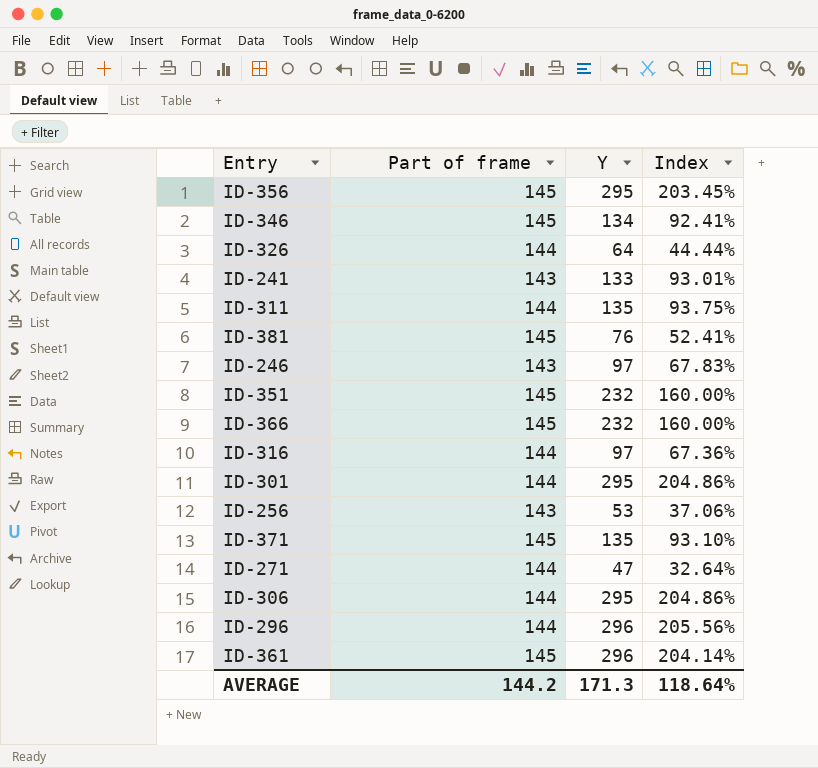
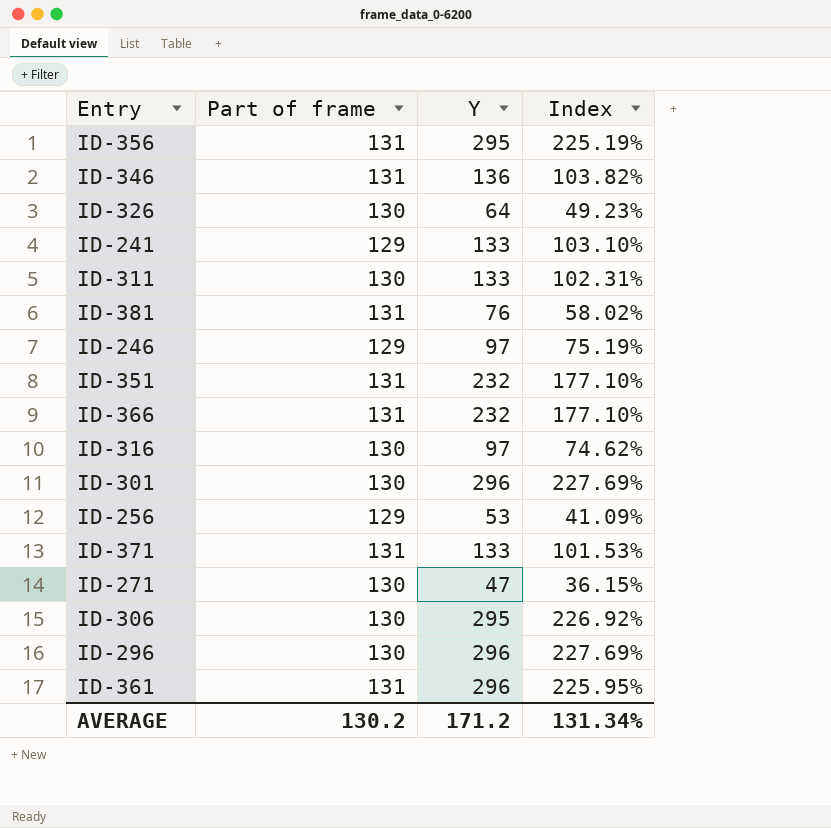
ID-356 | Part of frame: 145 -> 131
ID-356 | Index: 203.45% -> 225.19%
ID-346 | Part of frame: 145 -> 131
ID-346 | Y: 134 -> 136
ID-346 | Index: 92.41% -> 103.82%
ID-326 | Part of frame: 144 -> 130
ID-326 | Index: 44.44% -> 49.23%
ID-241 | Part of frame: 143 -> 129
ID-241 | Index: 93.01% -> 103.10%
ID-311 | Part of frame: 144 -> 130
ID-311 | Y: 135 -> 133
ID-311 | Index: 93.75% -> 102.31%
ID-381 | Part of frame: 145 -> 131
ID-381 | Index: 52.41% -> 58.02%
ID-246 | Part of frame: 143 -> 129
ID-246 | Index: 67.83% -> 75.19%
ID-351 | Part of frame: 145 -> 131
ID-351 | Index: 160.00% -> 177.10%
ID-366 | Part of frame: 145 -> 131
ID-366 | Index: 160.00% -> 177.10%
ID-316 | Part of frame: 144 -> 130
ID-316 | Index: 67.36% -> 74.62%
ID-301 | Part of frame: 144 -> 130
ID-301 | Y: 295 -> 296
ID-301 | Index: 204.86% -> 227.69%
ID-256 | Part of frame: 143 -> 129
ID-256 | Index: 37.06% -> 41.09%
ID-371 | Part of frame: 145 -> 131
ID-371 | Y: 135 -> 133
ID-371 | Index: 93.10% -> 101.53%
ID-271 | Part of frame: 144 -> 130
ID-271 | Index: 32.64% -> 36.15%
ID-306 | Part of frame: 144 -> 130
ID-306 | Index: 204.86% -> 226.92%
ID-296 | Part of frame: 144 -> 130
ID-296 | Index: 205.56% -> 227.69%
ID-361 | Part of frame: 145 -> 131
ID-361 | Index: 204.14% -> 225.95%
AVERAGE | Part of frame: 144.2 -> 130.2
AVERAGE | Y: 171.3 -> 171.2
AVERAGE | Index: 118.64% -> 131.34%

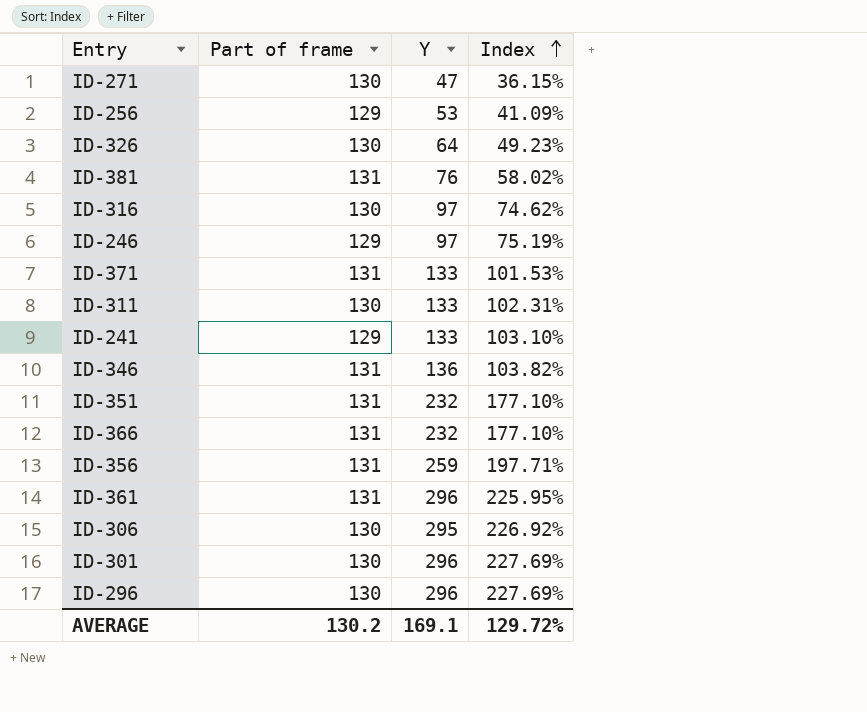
row order: none -> Index ascending
ID-356 | Y: 295 -> 259
ID-356 | Index: 225.19% -> 197.71%
AVERAGE | Y: 171.2 -> 169.1
AVERAGE | Index: 131.34% -> 129.72%

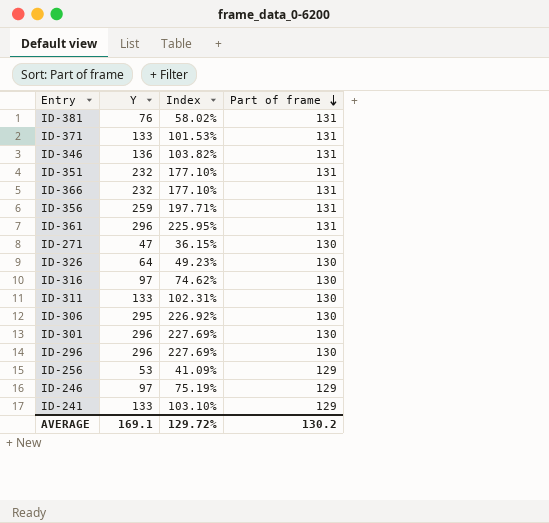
row order: Index ascending -> Part of frame descending
column Part of frame | position: 2 -> 4

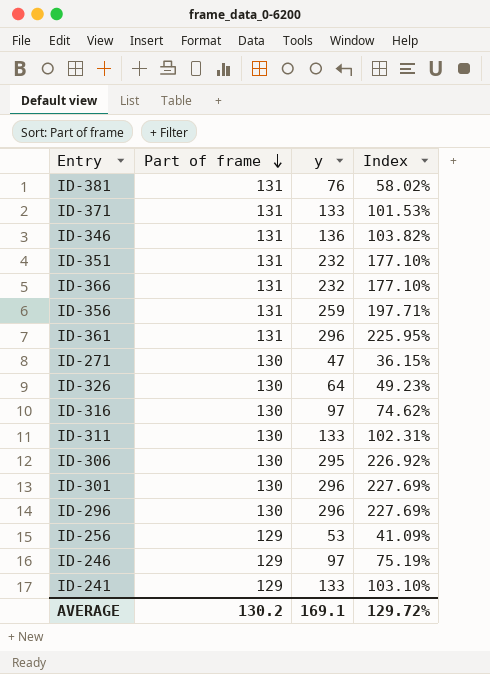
column Part of frame | position: 4 -> 2
column name: Y -> y

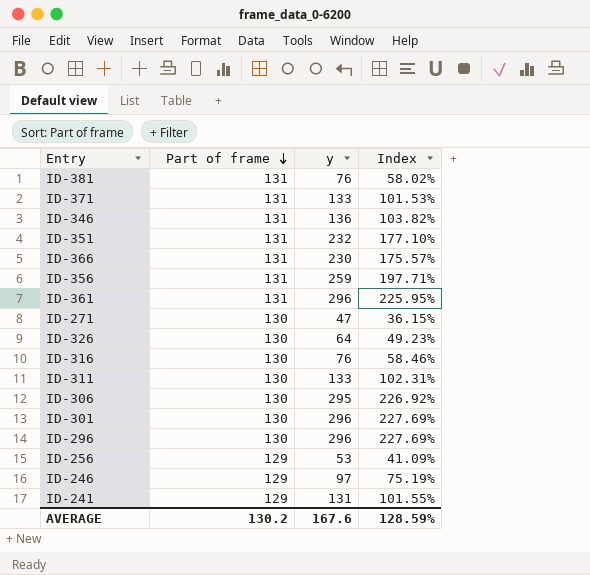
ID-366 | y: 232 -> 230
ID-366 | Index: 177.10% -> 175.57%
ID-316 | y: 97 -> 76
ID-316 | Index: 74.62% -> 58.46%
ID-241 | y: 133 -> 131
ID-241 | Index: 103.10% -> 101.55%
AVERAGE | y: 169.1 -> 167.6
AVERAGE | Index: 129.72% -> 128.59%

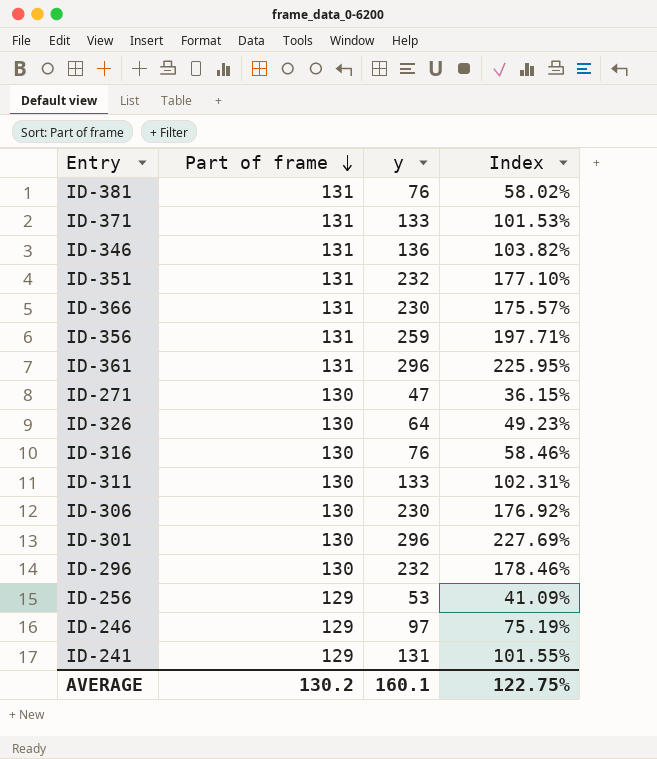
ID-306 | y: 295 -> 230
ID-306 | Index: 226.92% -> 176.92%
ID-296 | y: 296 -> 232
ID-296 | Index: 227.69% -> 178.46%
AVERAGE | y: 167.6 -> 160.1
AVERAGE | Index: 128.59% -> 122.75%

